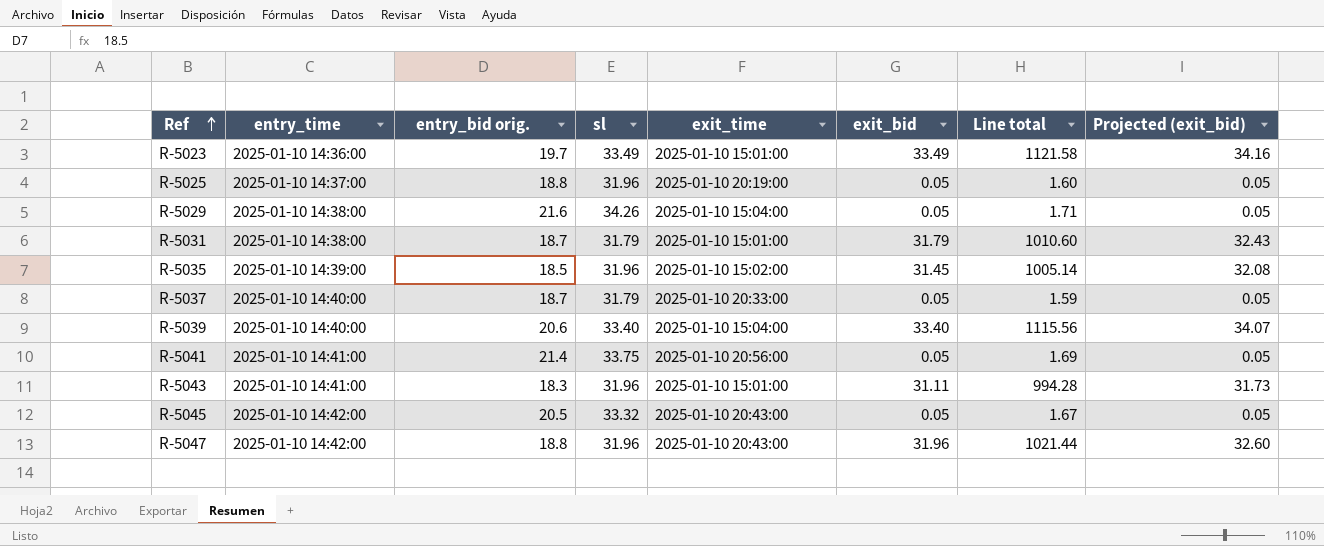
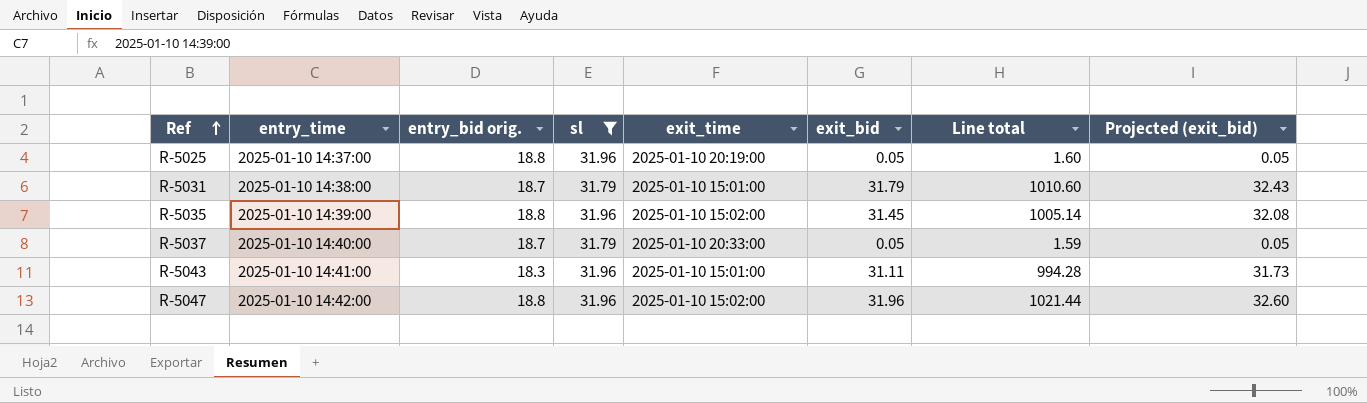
filter: none -> sl <= 31.96
R-5035 | entry_bid orig.: 18.5 -> 18.8
R-5047 | exit_time: 2025-01-10 20:43:00 -> 2025-01-10 15:02:00

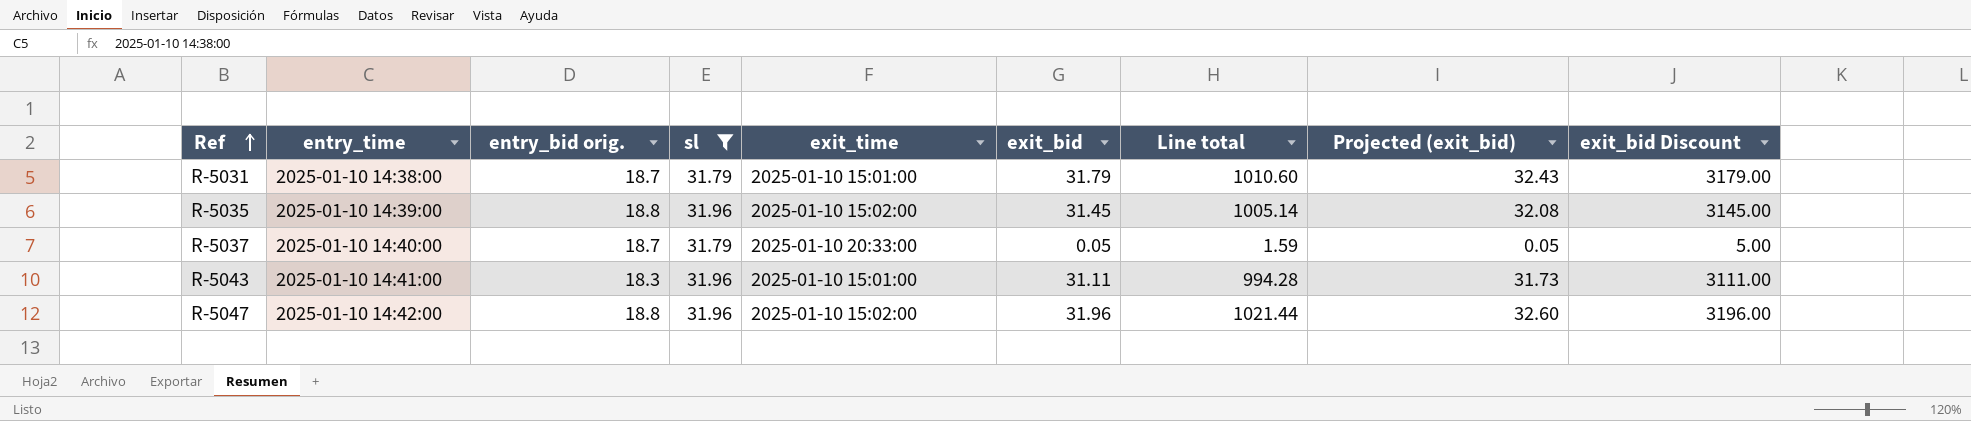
column exit_bid Discount | formula: none -> [exit_bid] * 100
row R-5025: 2025-01-10 14:37:00 | 18.8 | 31.96 | 2025-01-10 20:19:00 | 0.05 | 1.60 | 0.05 -> none

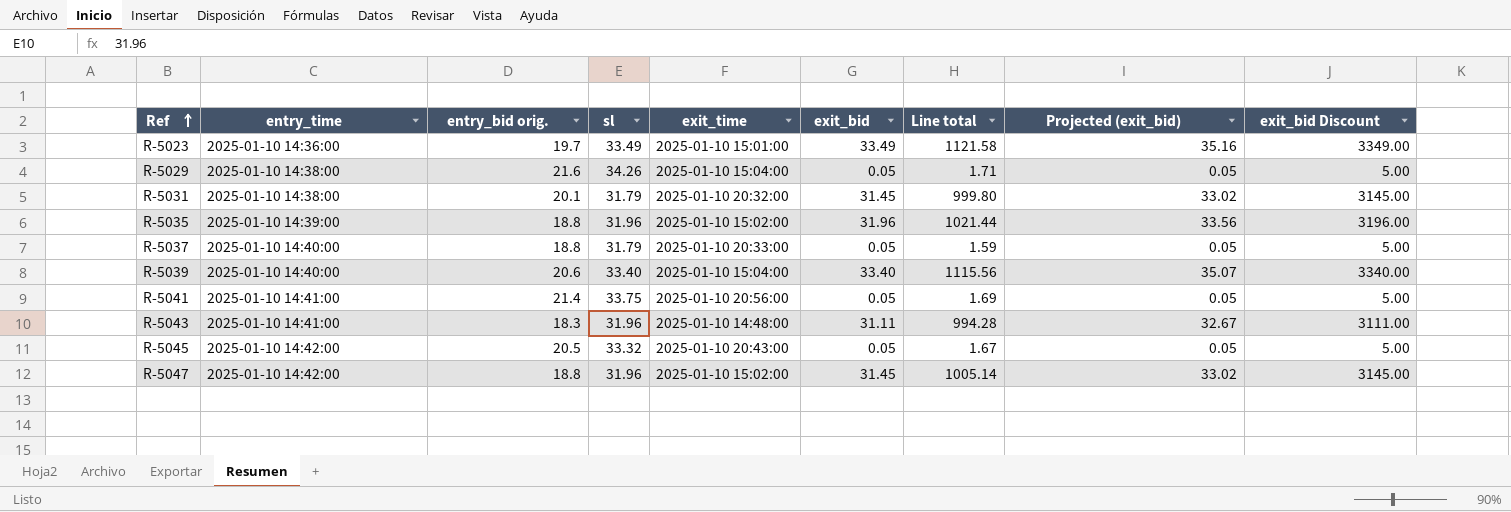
filter: sl <= 31.96 -> none
column Projected (exit_bid) | formula: [exit_bid] * 1.02 -> [exit_bid] * 1.05
R-5031 | entry_bid orig.: 18.7 -> 20.1
R-5031 | exit_time: 2025-01-10 15:01:00 -> 2025-01-10 20:32:00
R-5031 | exit_bid: 31.79 -> 31.45
R-5031 | Line total: 1010.60 -> 999.80
R-5031 | exit_bid Discount: 3179.00 -> 3145.00
R-5035 | exit_bid: 31.45 -> 31.96
R-5035 | Line total: 1005.14 -> 1021.44
R-5035 | exit_bid Discount: 3145.00 -> 3196.00
R-5037 | entry_bid orig.: 18.7 -> 18.8
R-5043 | exit_time: 2025-01-10 15:01:00 -> 2025-01-10 14:48:00
R-5047 | exit_bid: 31.96 -> 31.45
R-5047 | Line total: 1021.44 -> 1005.14
R-5047 | exit_bid Discount: 3196.00 -> 3145.00

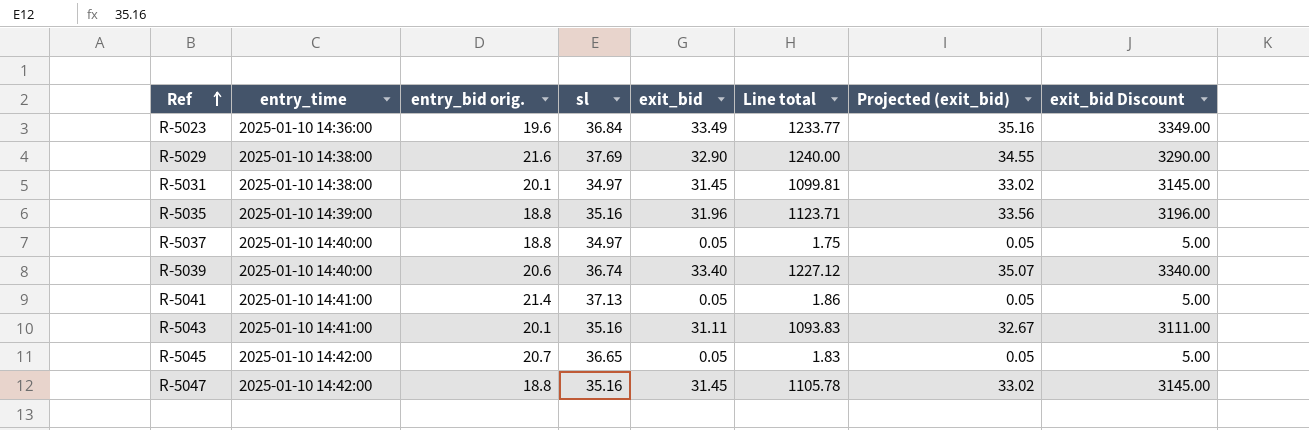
column exit_time | position: 5 -> none
R-5023 | entry_bid orig.: 19.7 -> 19.6
R-5023 | sl: 33.49 -> 36.84
R-5023 | Line total: 1121.58 -> 1233.77
R-5029 | sl: 34.26 -> 37.69
R-5029 | exit_bid: 0.05 -> 32.90
R-5029 | Line total: 1.71 -> 1240.00
R-5029 | Projected (exit_bid): 0.05 -> 34.55
R-5029 | exit_bid Discount: 5.00 -> 3290.00
R-5031 | sl: 31.79 -> 34.97
R-5031 | Line total: 999.80 -> 1099.81
R-5035 | sl: 31.96 -> 35.16
R-5035 | Line total: 1021.44 -> 1123.71
R-5037 | sl: 31.79 -> 34.97
R-5037 | Line total: 1.59 -> 1.75
R-5039 | sl: 33.40 -> 36.74
R-5039 | Line total: 1115.56 -> 1227.12
R-5041 | sl: 33.75 -> 37.13
R-5041 | Line total: 1.69 -> 1.86
R-5043 | entry_bid orig.: 18.3 -> 20.1
R-5043 | sl: 31.96 -> 35.16
R-5043 | Line total: 994.28 -> 1093.83
R-5045 | entry_bid orig.: 20.5 -> 20.7
R-5045 | sl: 33.32 -> 36.65
R-5045 | Line total: 1.67 -> 1.83
R-5047 | sl: 31.96 -> 35.16
R-5047 | Line total: 1005.14 -> 1105.78

